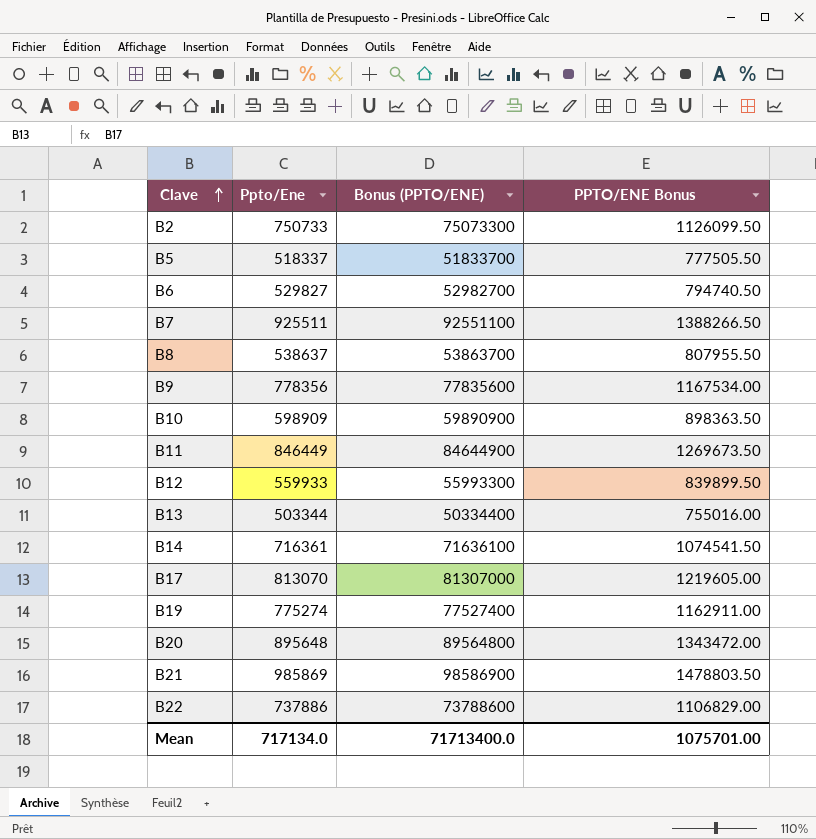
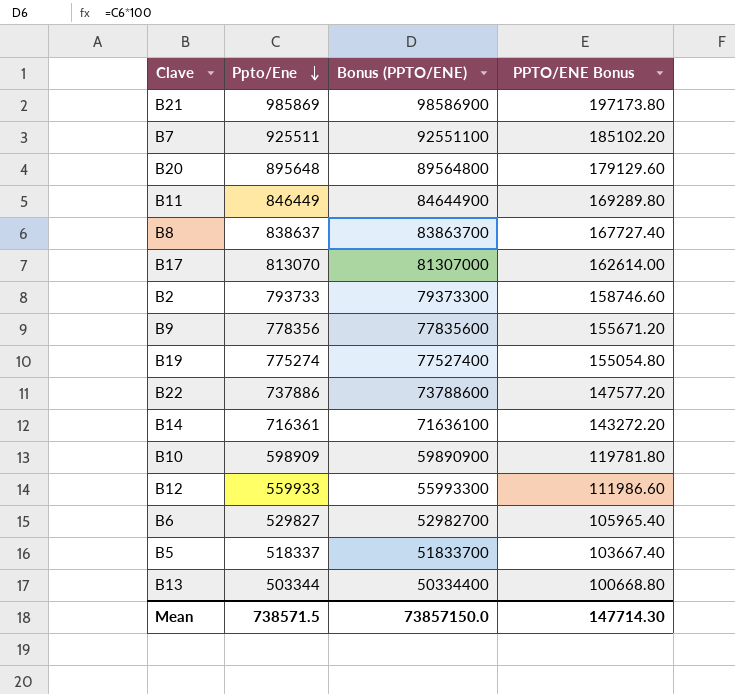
row order: Clave ascending -> Ppto/Ene descending
column PPTO/ENE Bonus | formula: [Ppto/Ene] * 1.5 -> [Ppto/Ene] * 0.2
B8 | Ppto/Ene: 538637 -> 838637
B8 | Bonus (PPTO/ENE): 53863700 -> 83863700
B2 | Ppto/Ene: 750733 -> 793733
B2 | Bonus (PPTO/ENE): 75073300 -> 79373300
Mean | Ppto/Ene: 717134.0 -> 738571.5
Mean | Bonus (PPTO/ENE): 71713400.0 -> 73857150.0
Mean | PPTO/ENE Bonus: 1075701.00 -> 147714.30

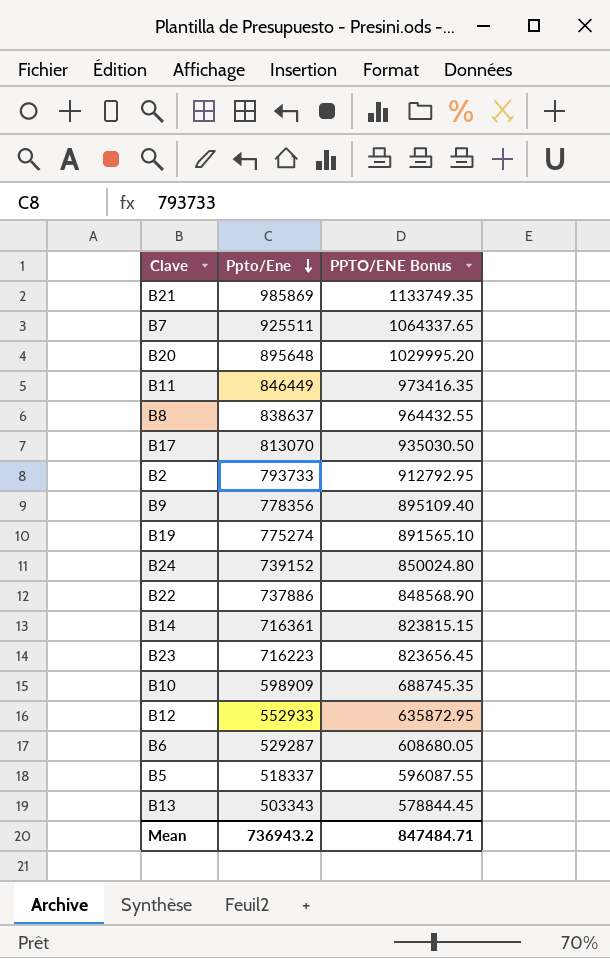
column Bonus (PPTO/ENE) | formula: [Ppto/Ene] * 100 -> none
column PPTO/ENE Bonus | formula: [Ppto/Ene] * 0.2 -> [Ppto/Ene] * 1.15
row B24: none -> 739152 | 850024.80
row B23: none -> 716223 | 823656.45
B12 | Ppto/Ene: 559933 -> 552933
B6 | Ppto/Ene: 529827 -> 529287
B13 | Ppto/Ene: 503344 -> 503343
Mean | Ppto/Ene: 738571.5 -> 736943.2
Mean | PPTO/ENE Bonus: 147714.30 -> 847484.71

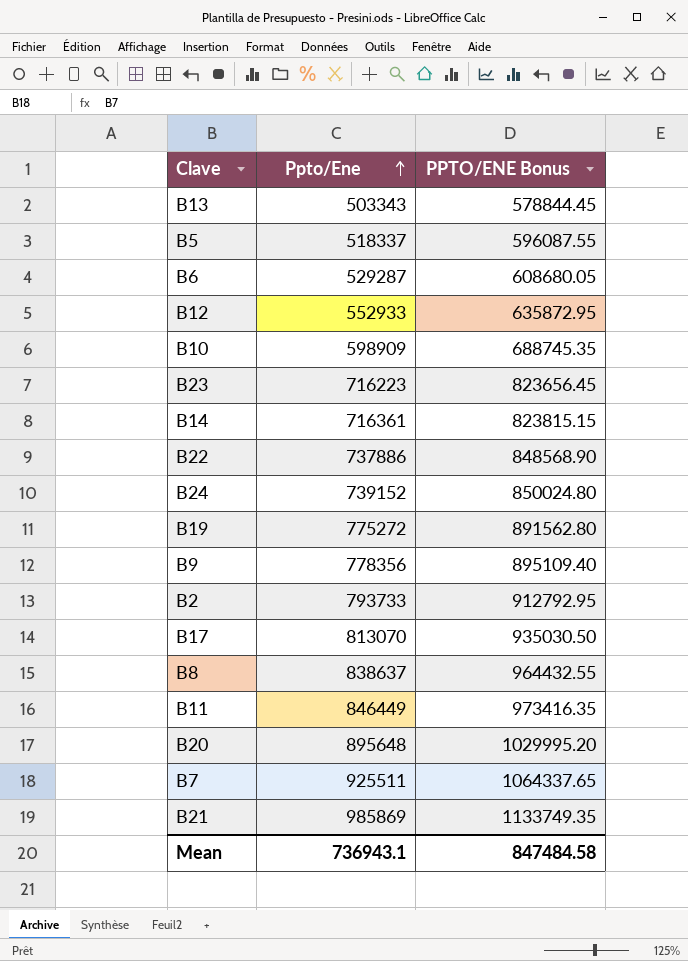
row order: Ppto/Ene descending -> Ppto/Ene ascending
B19 | Ppto/Ene: 775274 -> 775272
B19 | PPTO/ENE Bonus: 891565.10 -> 891562.80
Mean | Ppto/Ene: 736943.2 -> 736943.1
Mean | PPTO/ENE Bonus: 847484.71 -> 847484.58

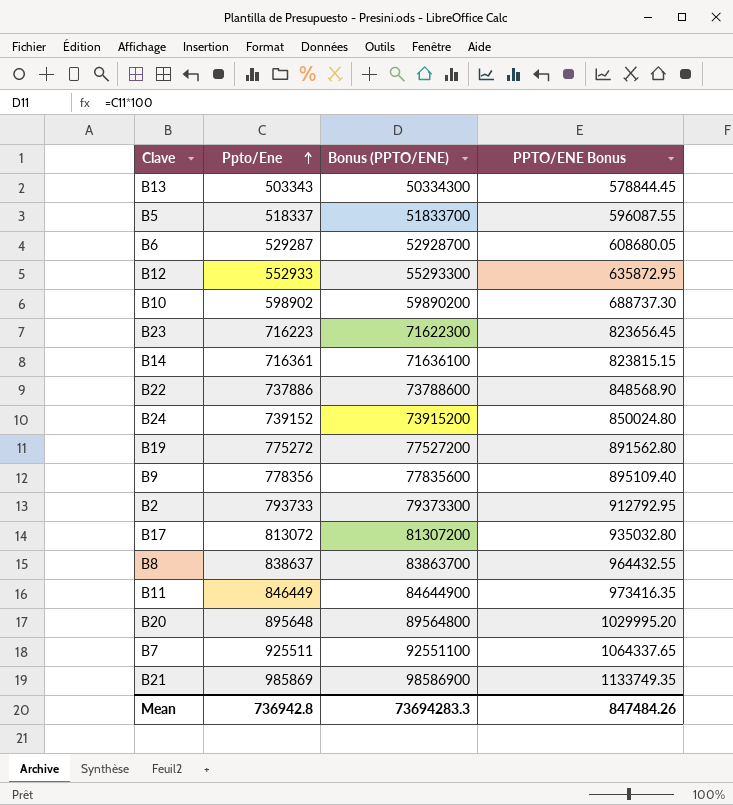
column Bonus (PPTO/ENE) | formula: none -> [Ppto/Ene] * 100
B10 | Ppto/Ene: 598909 -> 598902
B10 | PPTO/ENE Bonus: 688745.35 -> 688737.30
B17 | Ppto/Ene: 813070 -> 813072
B17 | PPTO/ENE Bonus: 935030.50 -> 935032.80
Mean | Ppto/Ene: 736943.1 -> 736942.8
Mean | PPTO/ENE Bonus: 847484.58 -> 847484.26

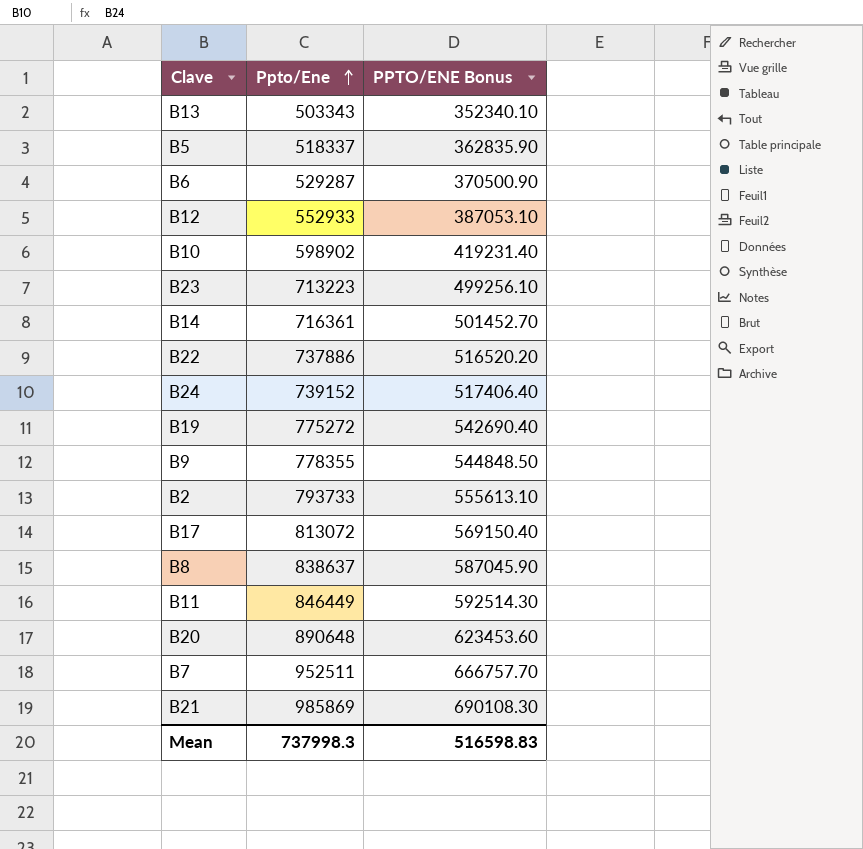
column Bonus (PPTO/ENE) | formula: [Ppto/Ene] * 100 -> none
column PPTO/ENE Bonus | formula: [Ppto/Ene] * 1.15 -> [Ppto/Ene] * 0.7
B23 | Ppto/Ene: 716223 -> 713223
B9 | Ppto/Ene: 778356 -> 778355
B20 | Ppto/Ene: 895648 -> 890648
B7 | Ppto/Ene: 925511 -> 952511
Mean | Ppto/Ene: 736942.8 -> 737998.3
Mean | PPTO/ENE Bonus: 847484.26 -> 516598.83

